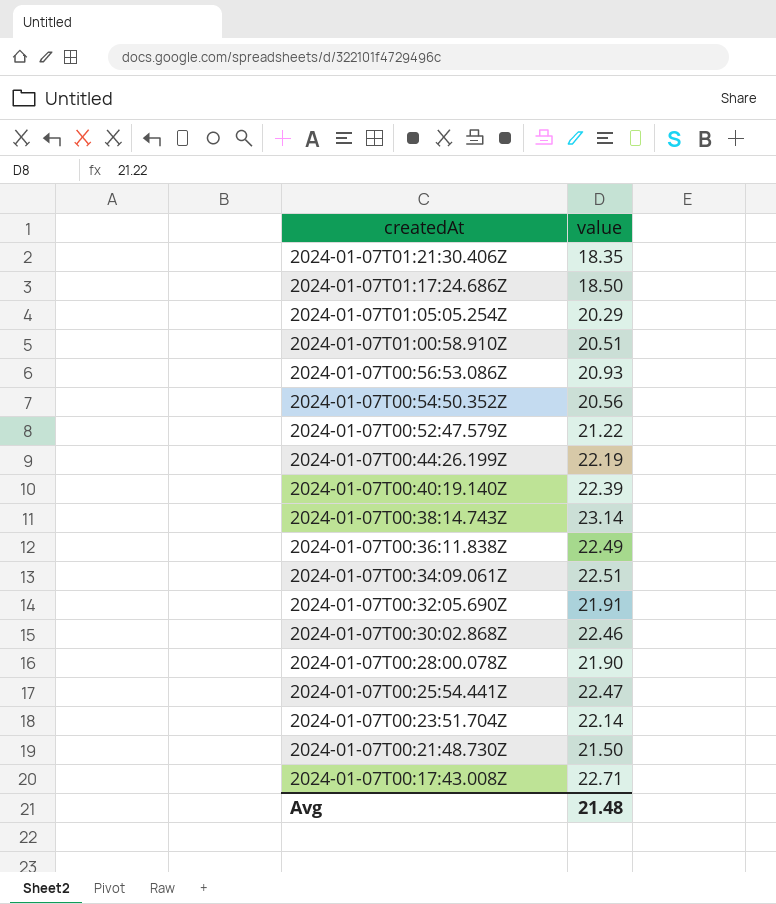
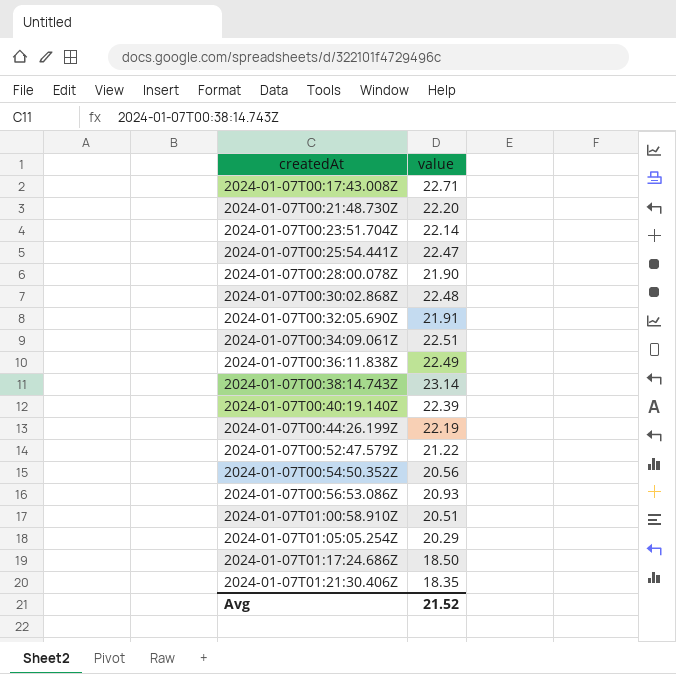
row order: createdAt descending -> createdAt ascending
2024-01-07T00:21:48.730Z | value: 21.50 -> 22.20
2024-01-07T00:30:02.868Z | value: 22.46 -> 22.48
Avg | value: 21.48 -> 21.52

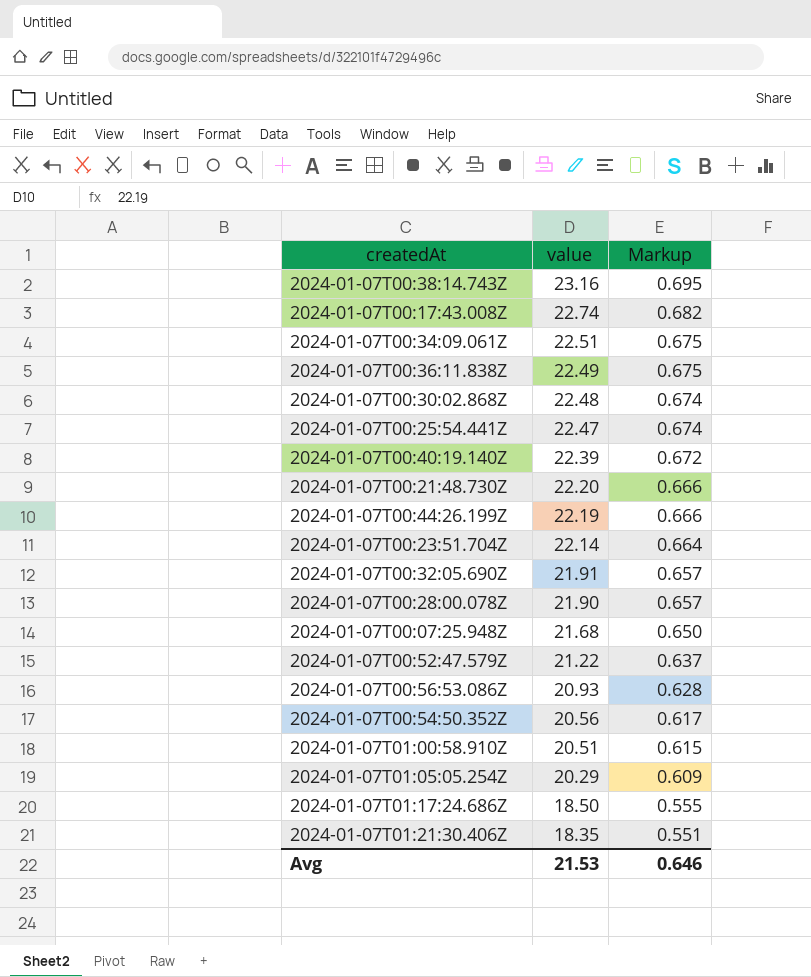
row order: createdAt ascending -> value descending
column Markup | formula: none -> [value] * 0.03
2024-01-07T00:38:14.743Z | value: 23.14 -> 23.16
2024-01-07T00:17:43.008Z | value: 22.71 -> 22.74
row 2024-01-07T00:07:25.948Z: none -> 21.68 | 0.650
Avg | value: 21.52 -> 21.53

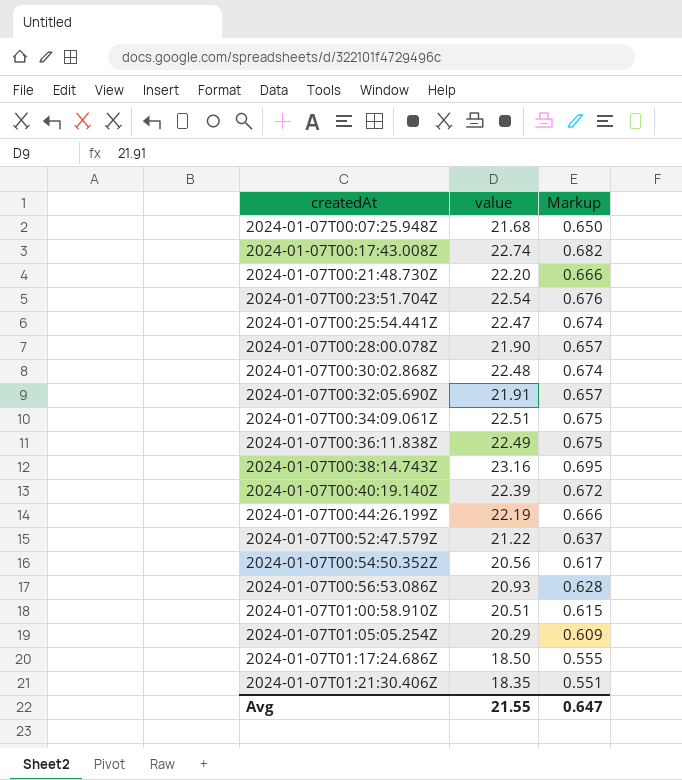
row order: value descending -> createdAt ascending
2024-01-07T00:23:51.704Z | value: 22.14 -> 22.54
2024-01-07T00:23:51.704Z | Markup: 0.664 -> 0.676
Avg | value: 21.53 -> 21.55
Avg | Markup: 0.646 -> 0.647

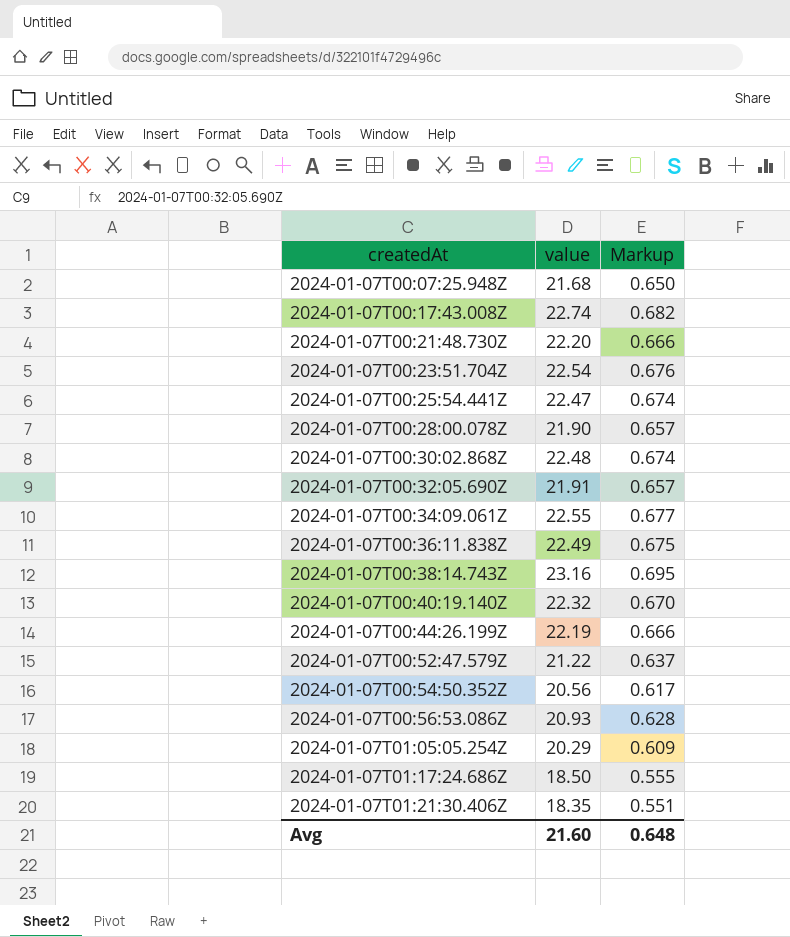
row 2024-01-07T01:00:58.910Z: 20.51 | 0.615 -> none
2024-01-07T00:34:09.061Z | value: 22.51 -> 22.55
2024-01-07T00:34:09.061Z | Markup: 0.675 -> 0.677
2024-01-07T00:40:19.140Z | value: 22.39 -> 22.32
2024-01-07T00:40:19.140Z | Markup: 0.672 -> 0.670
Avg | value: 21.55 -> 21.60
Avg | Markup: 0.647 -> 0.648

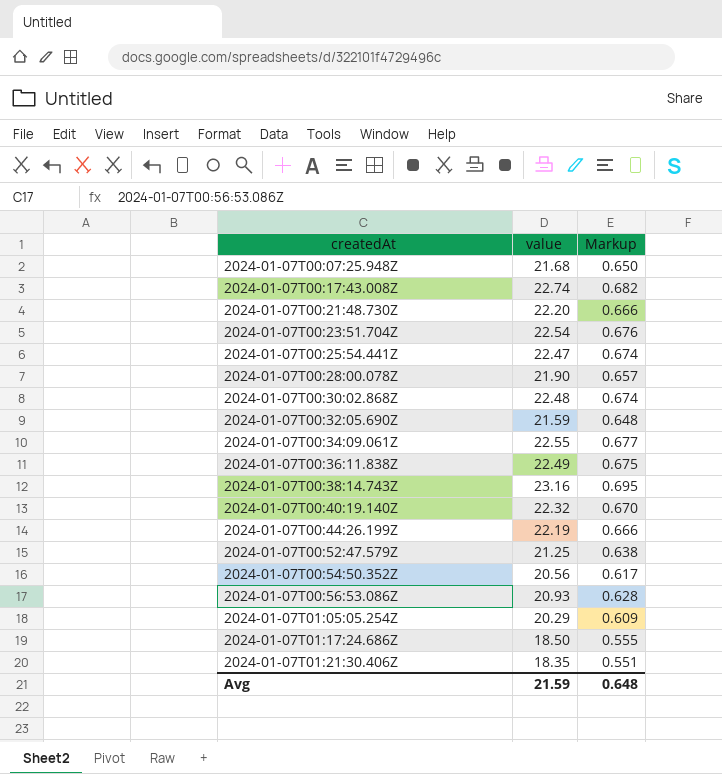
2024-01-07T00:32:05.690Z | value: 21.91 -> 21.59
2024-01-07T00:32:05.690Z | Markup: 0.657 -> 0.648
2024-01-07T00:52:47.579Z | value: 21.22 -> 21.25
2024-01-07T00:52:47.579Z | Markup: 0.637 -> 0.638
Avg | value: 21.60 -> 21.59

